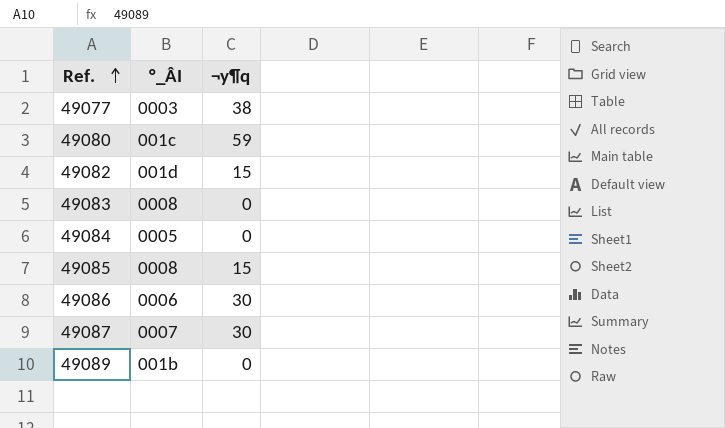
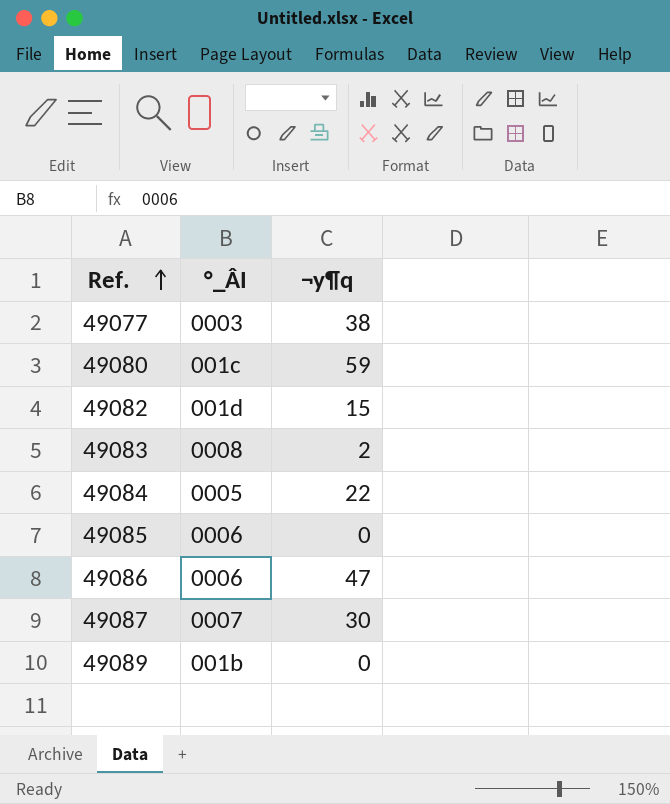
49083 | ¬y¶q: 0 -> 2
49084 | ¬y¶q: 0 -> 22
49085 | °_ÂI: 0008 -> 0006
49085 | ¬y¶q: 15 -> 0
49086 | ¬y¶q: 30 -> 47

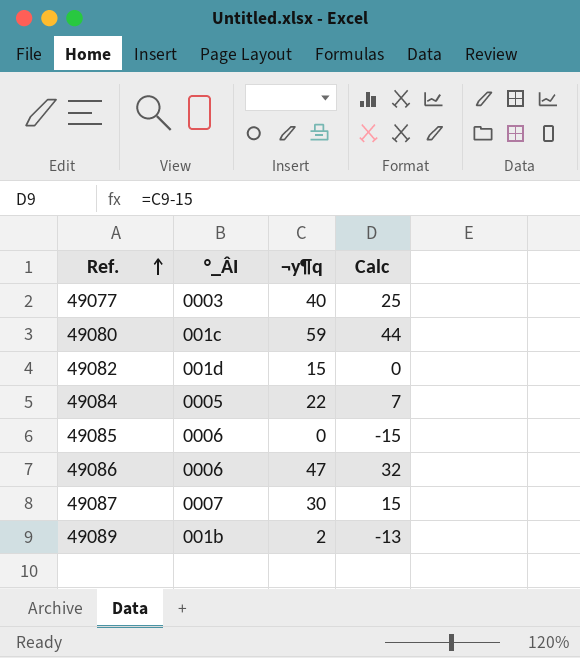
column Calc | formula: none -> [¬y¶q] - 15
row 49083: 0008 | 2 -> none
49077 | ¬y¶q: 38 -> 40
49089 | ¬y¶q: 0 -> 2

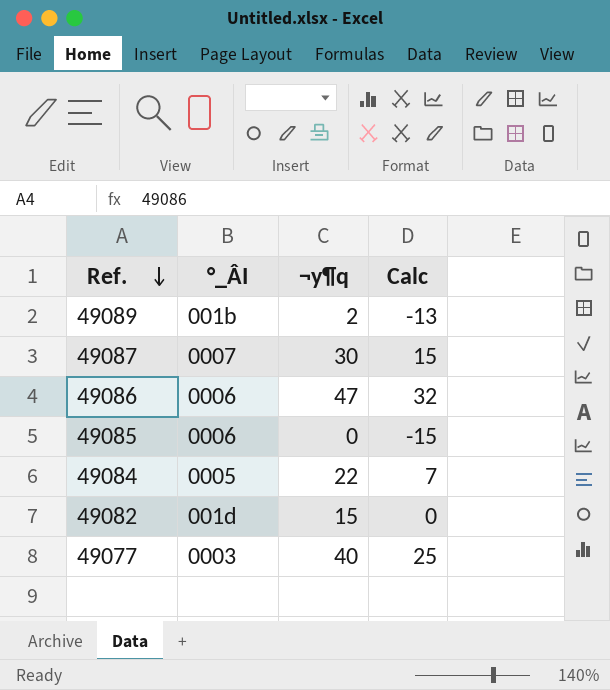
row order: Ref. ascending -> Ref. descending
row 49080: 001c | 59 | 44 -> none

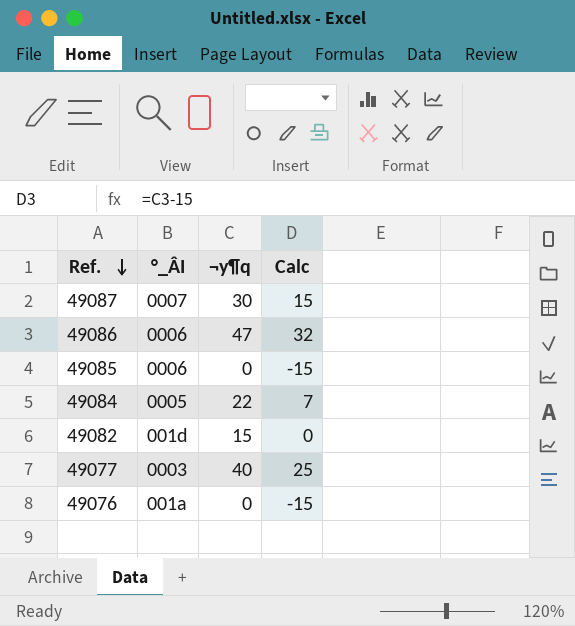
row 49089: 001b | 2 | -13 -> none
row 49076: none -> 001a | 0 | -15

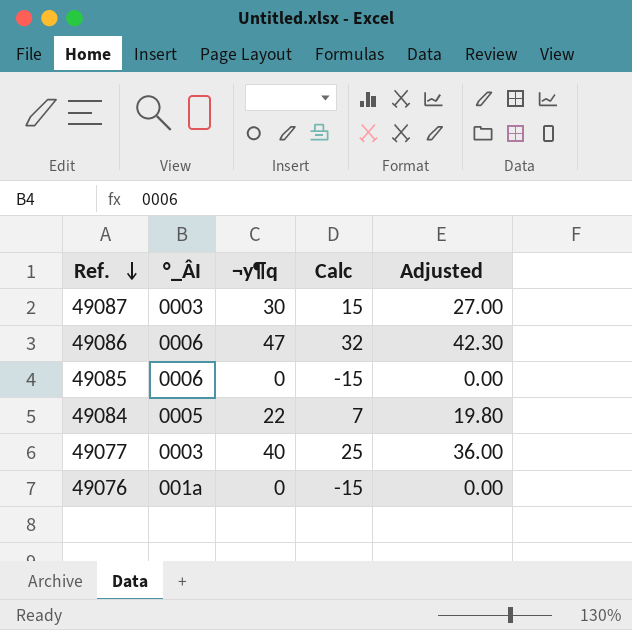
column Adjusted | formula: none -> [¬y¶q] * 0.9
row 49082: 001d | 15 | 0 -> none
49087 | °_ÂI: 0007 -> 0003

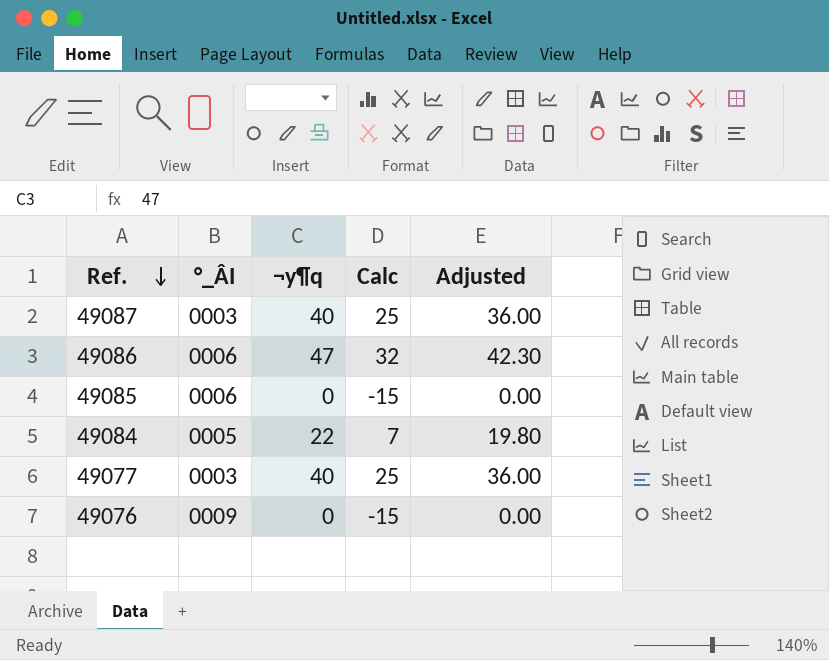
49087 | ¬y¶q: 30 -> 40
49087 | Calc: 15 -> 25
49087 | Adjusted: 27.00 -> 36.00
49076 | °_ÂI: 001a -> 0009

